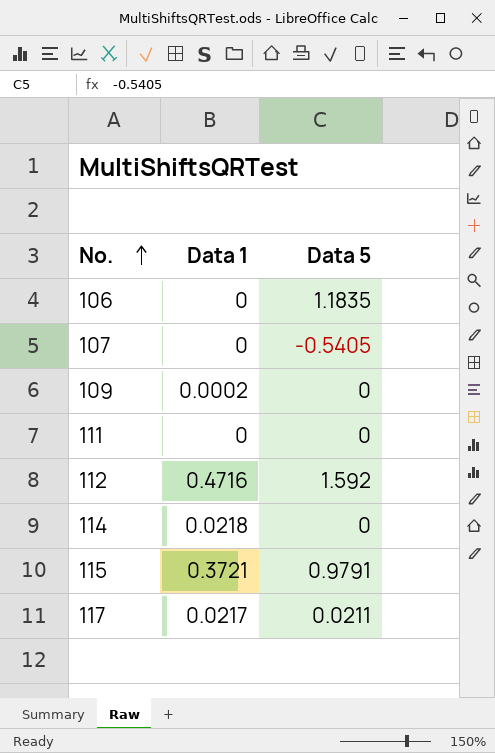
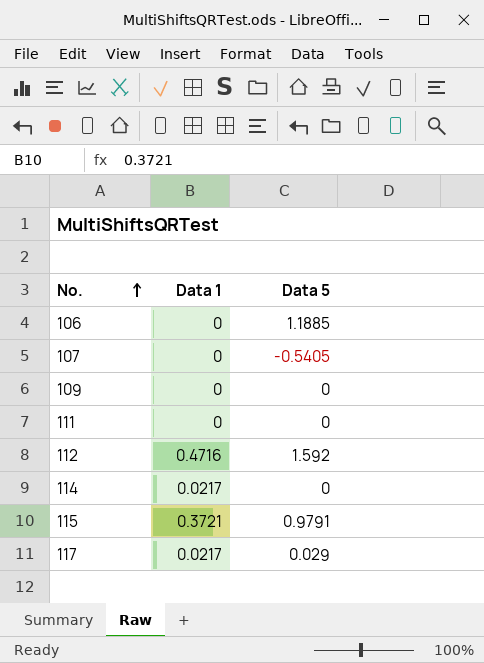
106 | Data 5: 1.1835 -> 1.1885
109 | Data 1: 0.0002 -> 0
114 | Data 1: 0.0218 -> 0.0217
117 | Data 5: 0.0211 -> 0.029

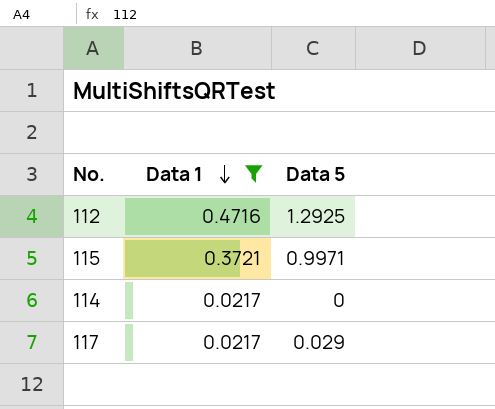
filter: none -> Data 1 != 0
row order: No. ascending -> Data 1 descending
112 | Data 5: 1.592 -> 1.2925
115 | Data 5: 0.9791 -> 0.9971

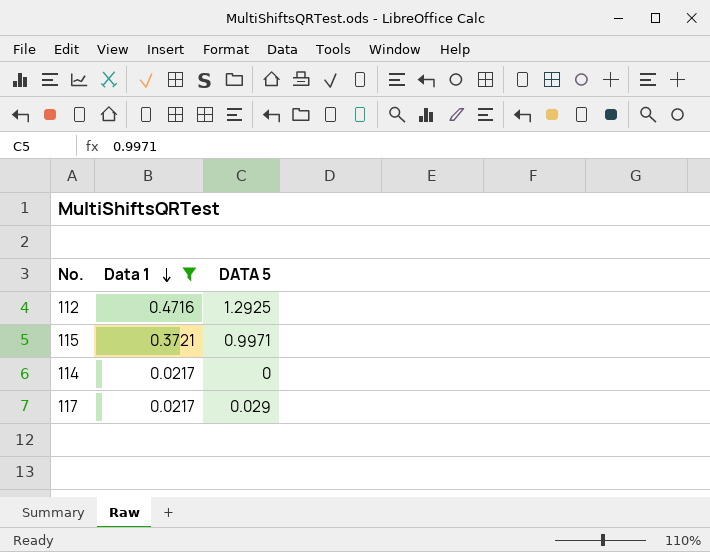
column name: Data 5 -> DATA 5

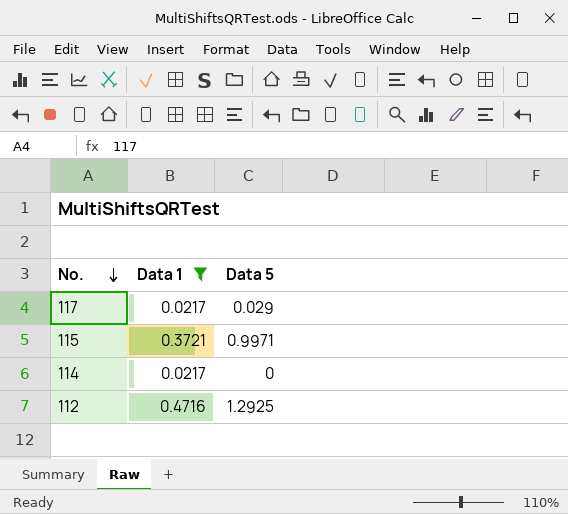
row order: Data 1 descending -> No. descending
column name: DATA 5 -> Data 5

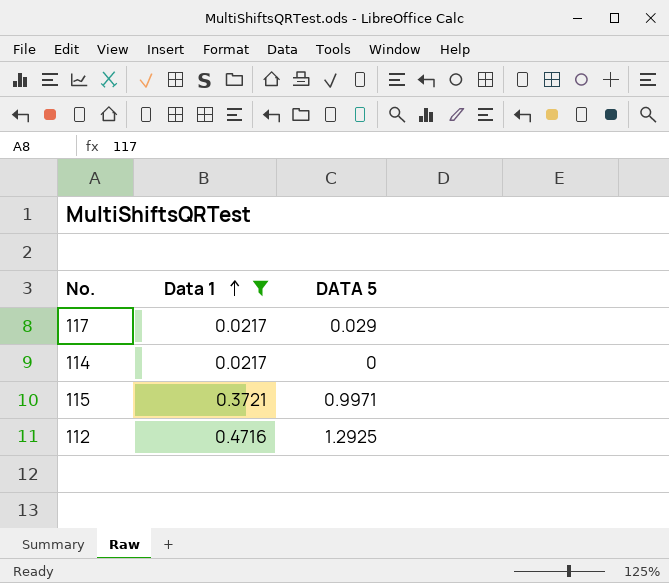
row order: No. descending -> Data 1 ascending
column name: Data 5 -> DATA 5

